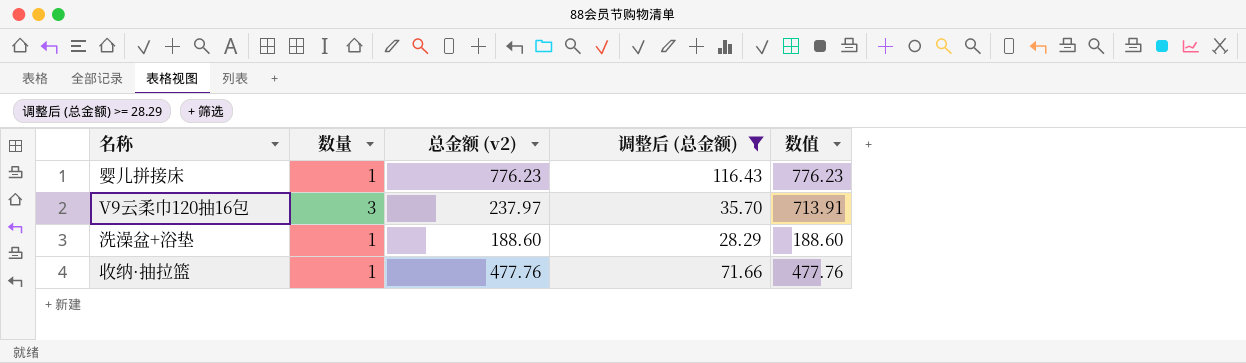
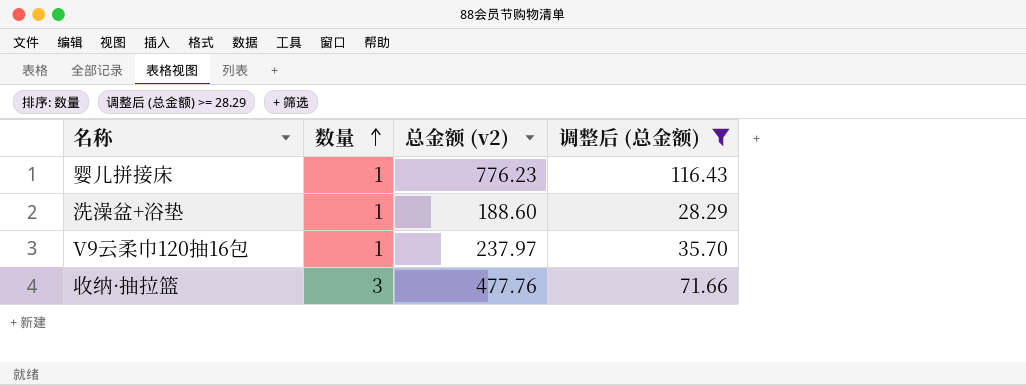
row order: none -> 数量 ascending
column 数值 | formula: [数量] * [总金额 (v2)] -> none
V9云柔巾120抽16包 | 数量: 3 -> 1
收纳·抽拉篮 | 数量: 1 -> 3

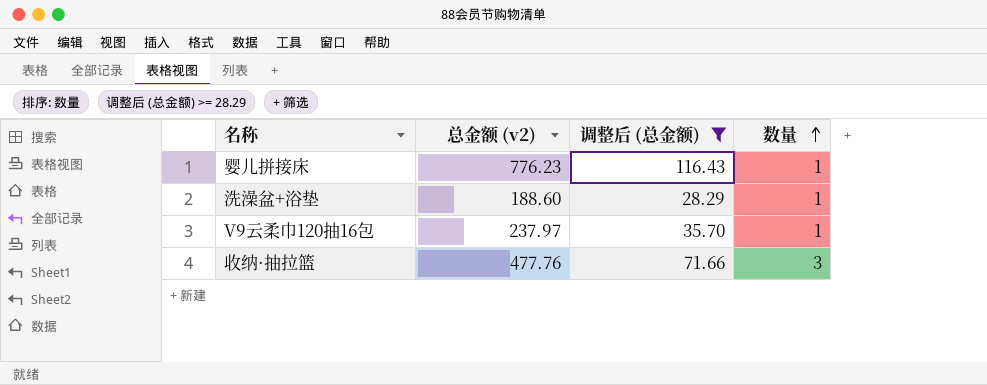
column 数量 | position: 2 -> 4

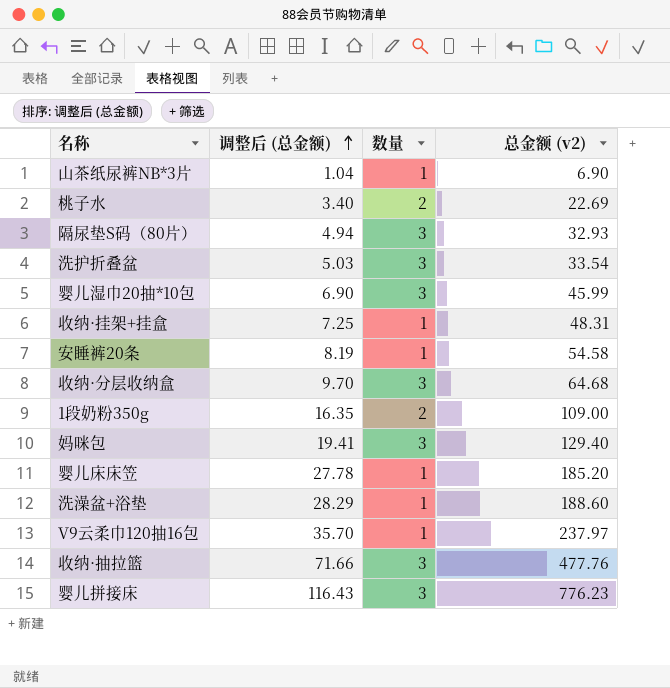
filter: 调整后 (总金额) >= 28.29 -> none
row order: 数量 ascending -> 调整后 (总金额) ascending
column 总金额 (v2) | position: 2 -> 4
婴儿拼接床 | 数量: 1 -> 3

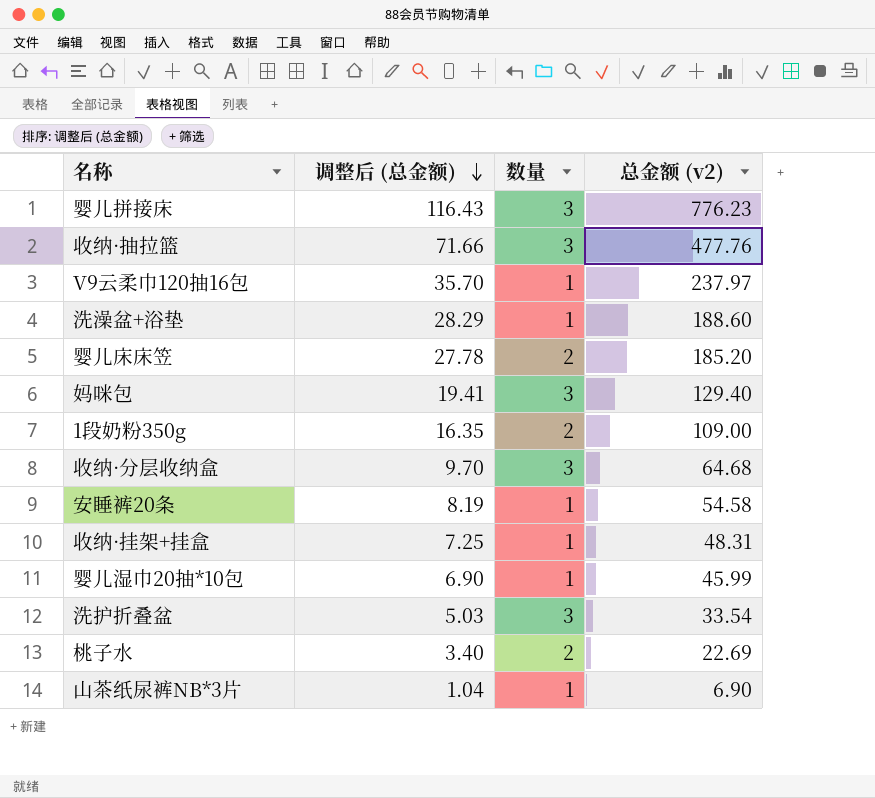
row order: 调整后 (总金额) ascending -> 调整后 (总金额) descending
row 隔尿垫S码（80片）: 4.94 | 3 | 32.93 -> none
婴儿床床笠 | 数量: 1 -> 2
婴儿湿巾20抽*10包 | 数量: 3 -> 1

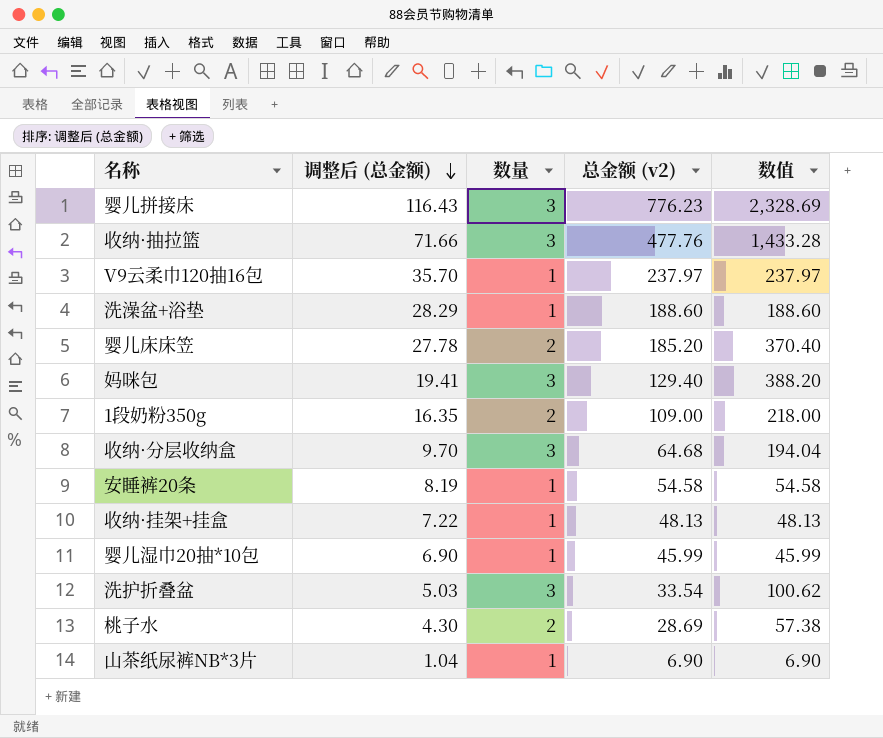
column 数值 | formula: none -> [数量] * [总金额 (v2)]
收纳·挂架+挂盒 | 调整后 (总金额): 7.25 -> 7.22
收纳·挂架+挂盒 | 总金额 (v2): 48.31 -> 48.13
桃子水 | 调整后 (总金额): 3.40 -> 4.30
桃子水 | 总金额 (v2): 22.69 -> 28.69

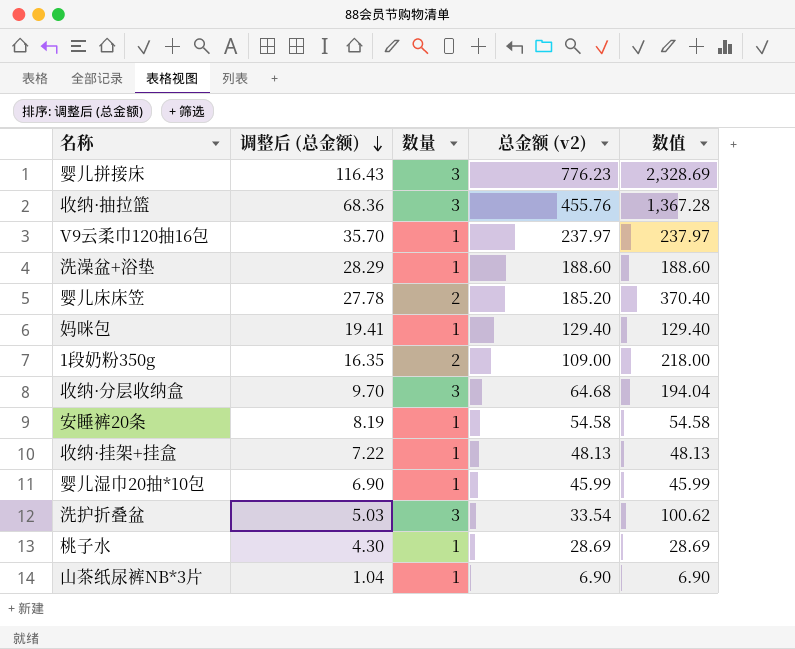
收纳·抽拉篮 | 调整后 (总金额): 71.66 -> 68.36
收纳·抽拉篮 | 总金额 (v2): 477.76 -> 455.76
收纳·抽拉篮 | 数值: 1,433.28 -> 1,367.28
妈咪包 | 数量: 3 -> 1
妈咪包 | 数值: 388.20 -> 129.40
桃子水 | 数量: 2 -> 1
桃子水 | 数值: 57.38 -> 28.69

